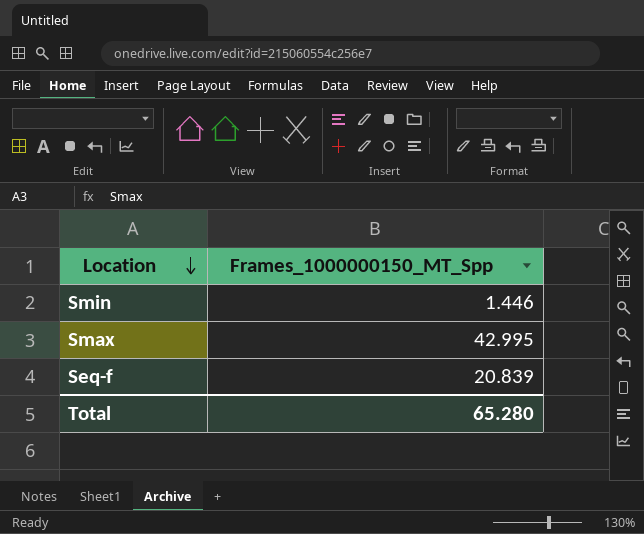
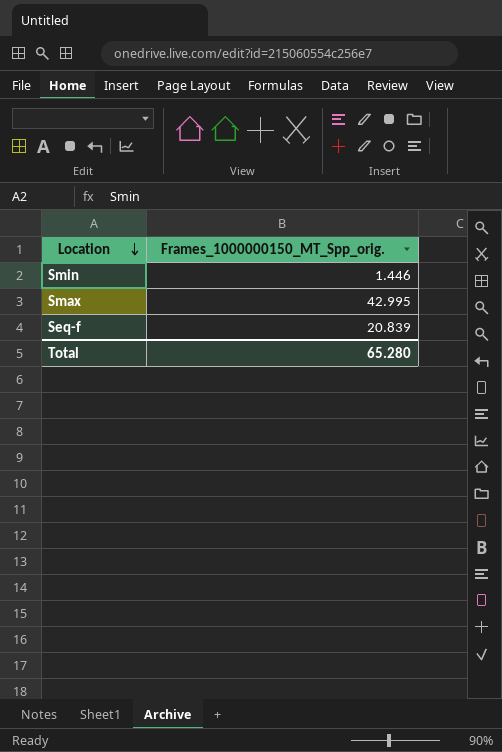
column name: Frames_1000000150_MT_Spp -> Frames_1000000150_MT_Spp_orig.

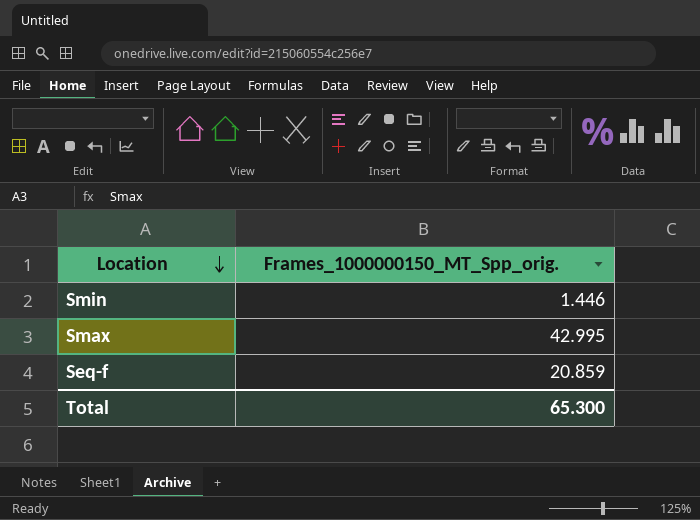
Seq-f | Frames_1000000150_MT_Spp_orig.: 20.839 -> 20.859
Total | Frames_1000000150_MT_Spp_orig.: 65.280 -> 65.300

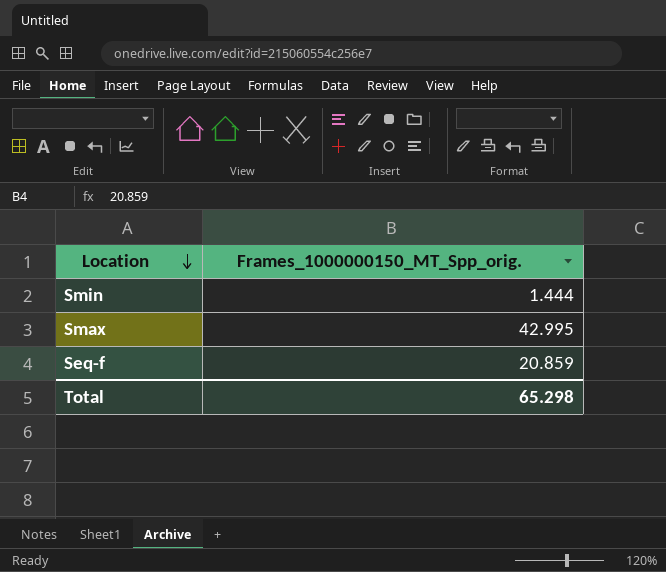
Smin | Frames_1000000150_MT_Spp_orig.: 1.446 -> 1.444
Total | Frames_1000000150_MT_Spp_orig.: 65.300 -> 65.298

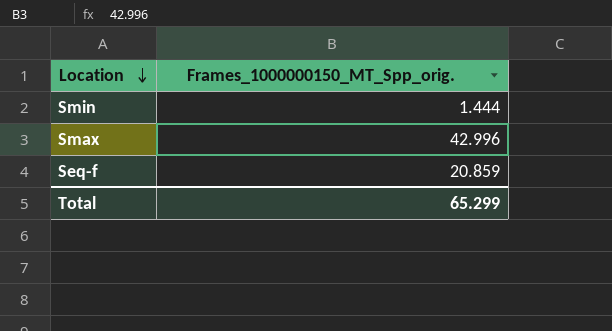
Smax | Frames_1000000150_MT_Spp_orig.: 42.995 -> 42.996
Total | Frames_1000000150_MT_Spp_orig.: 65.298 -> 65.299

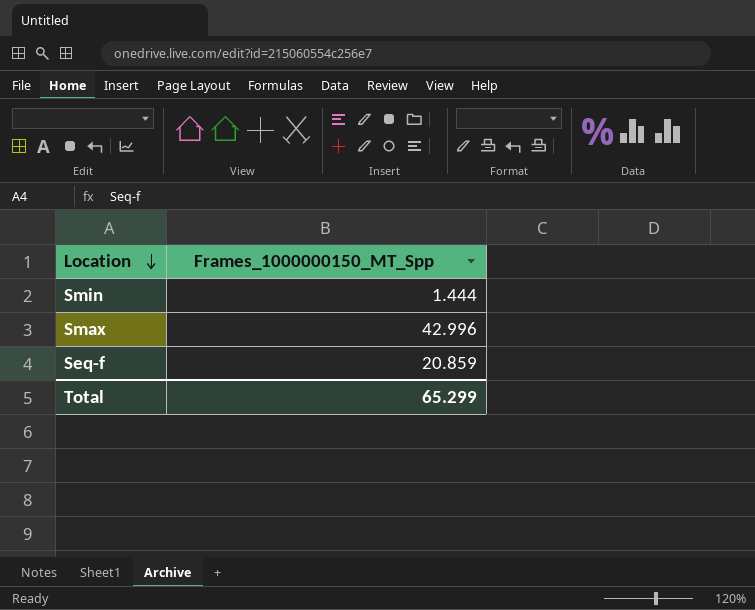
column name: Frames_1000000150_MT_Spp_orig. -> Frames_1000000150_MT_Spp

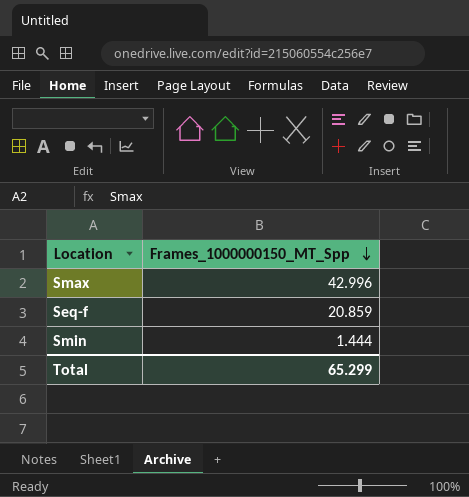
row order: Location descending -> Frames_1000000150_MT_Spp descending

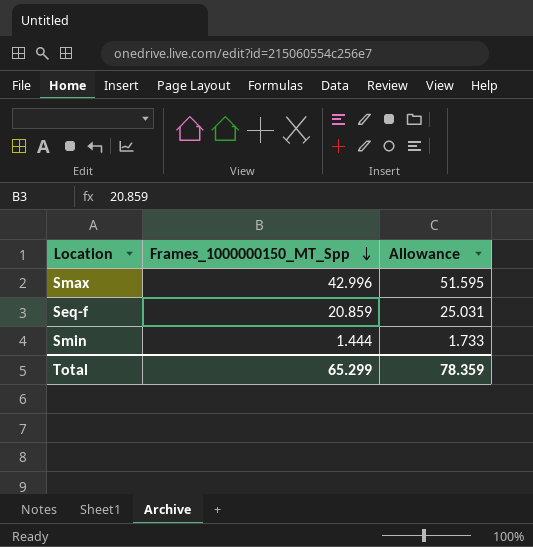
column Allowance | formula: none -> [Frames_1000000150_MT_Spp] * 1.2

